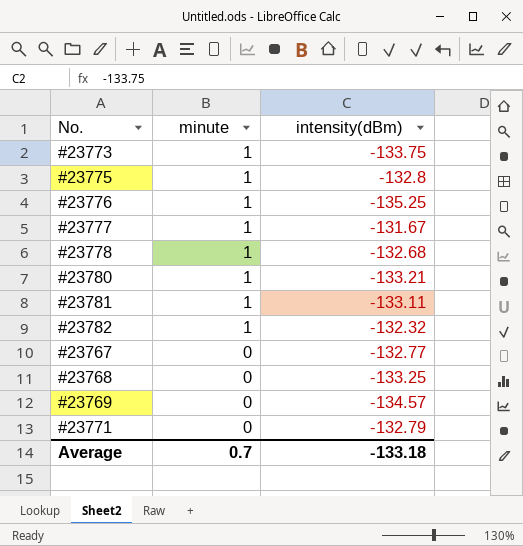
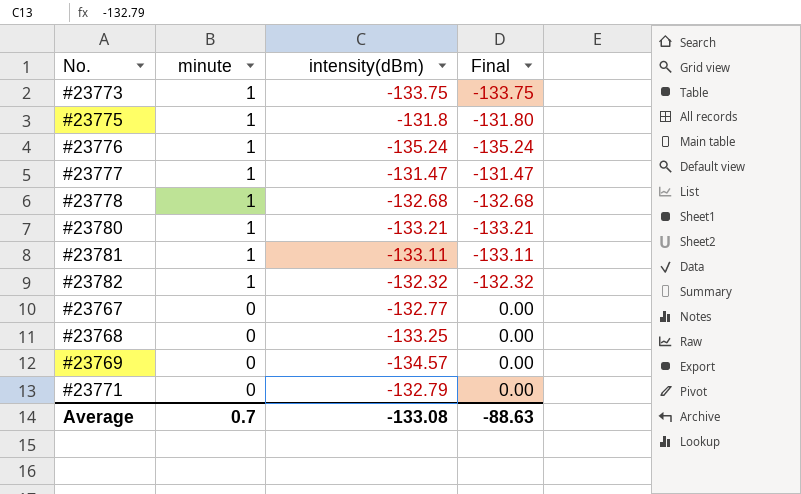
column Final | formula: none -> [minute] * [intensity(dBm)]
#23775 | intensity(dBm): -132.8 -> -131.8
#23776 | intensity(dBm): -135.25 -> -135.24
#23777 | intensity(dBm): -131.67 -> -131.47
Average | intensity(dBm): -133.18 -> -133.08

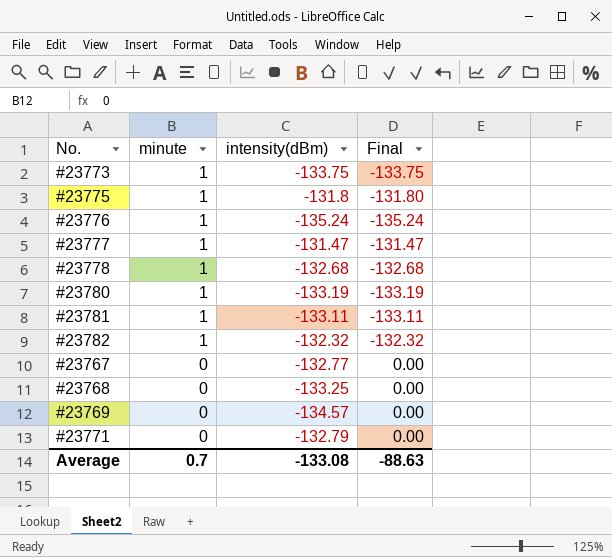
#23780 | intensity(dBm): -133.21 -> -133.19
#23780 | Final: -133.21 -> -133.19

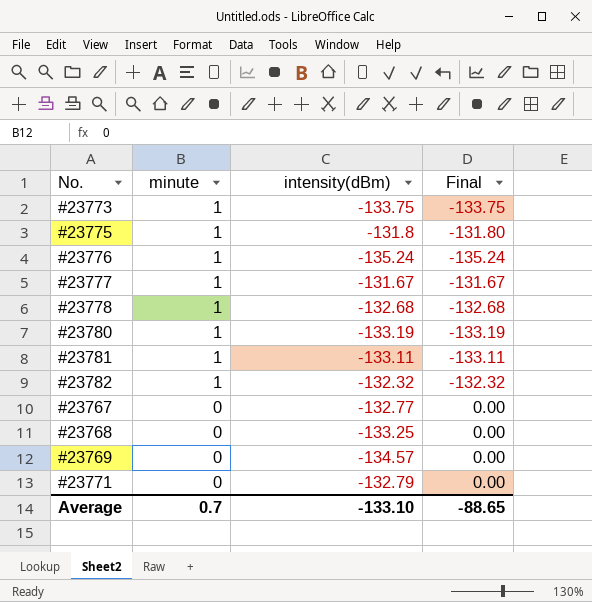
#23777 | intensity(dBm): -131.47 -> -131.67
#23777 | Final: -131.47 -> -131.67
Average | intensity(dBm): -133.08 -> -133.10
Average | Final: -88.63 -> -88.65

